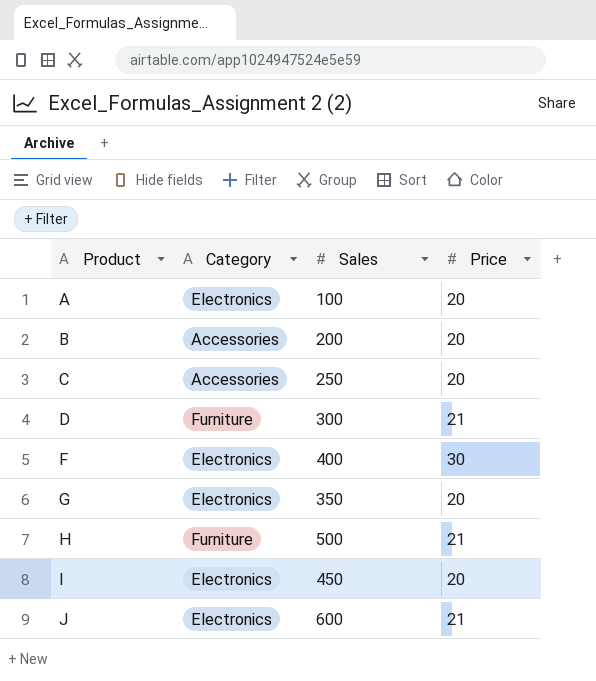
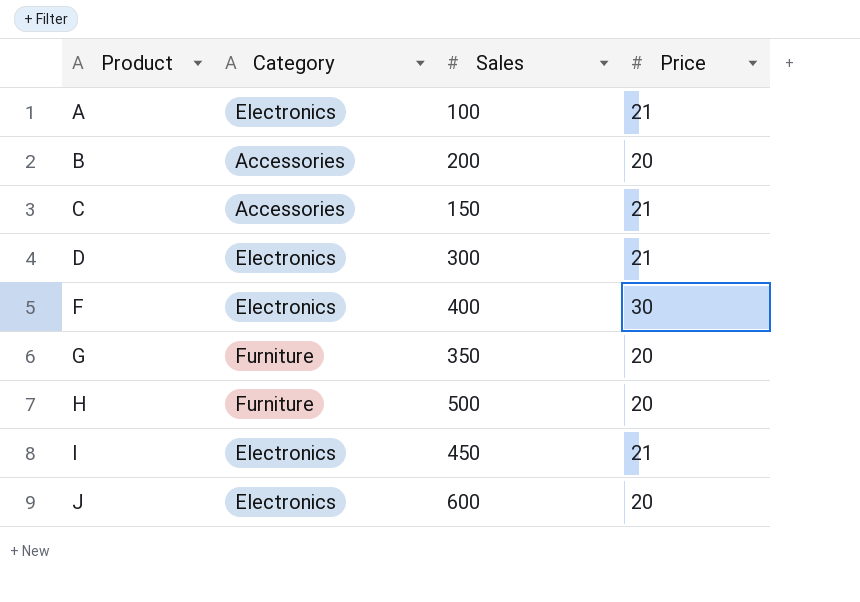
A | Price: 20 -> 21
C | Sales: 250 -> 150
C | Price: 20 -> 21
D | Category: Furniture -> Electronics
G | Category: Electronics -> Furniture
H | Price: 21 -> 20
I | Price: 20 -> 21
J | Price: 21 -> 20

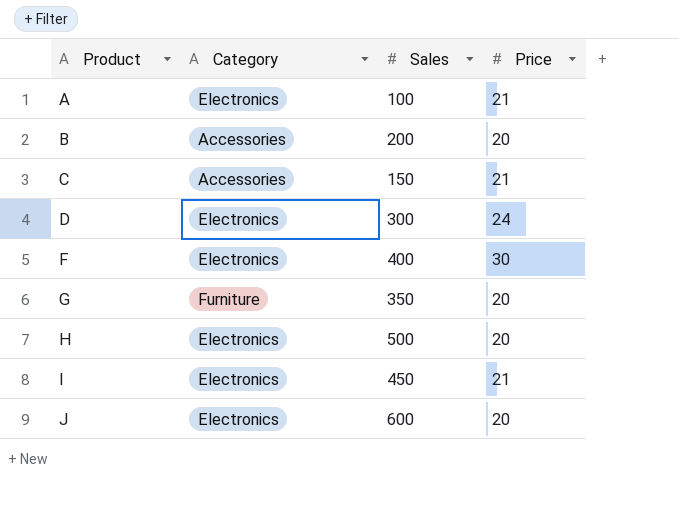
D | Price: 21 -> 24
H | Category: Furniture -> Electronics

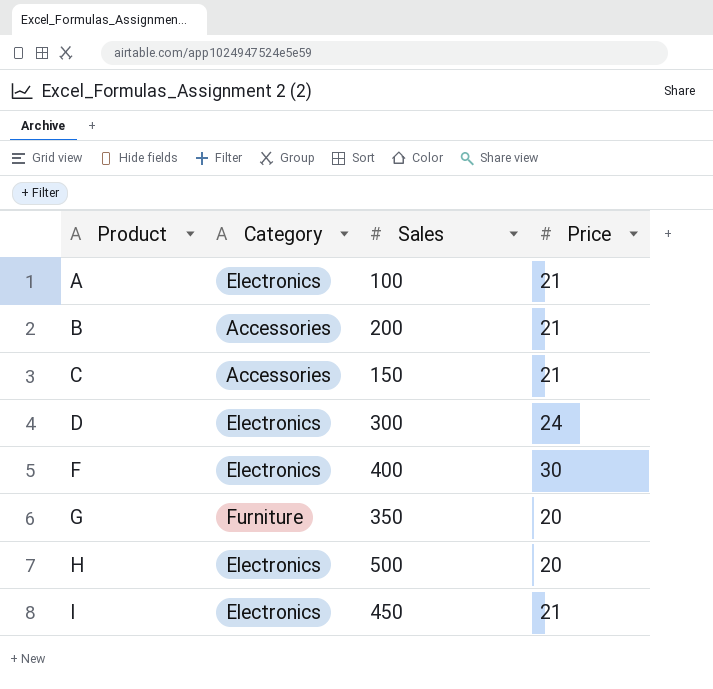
row J: Electronics | 600 | 20 -> none
B | Price: 20 -> 21

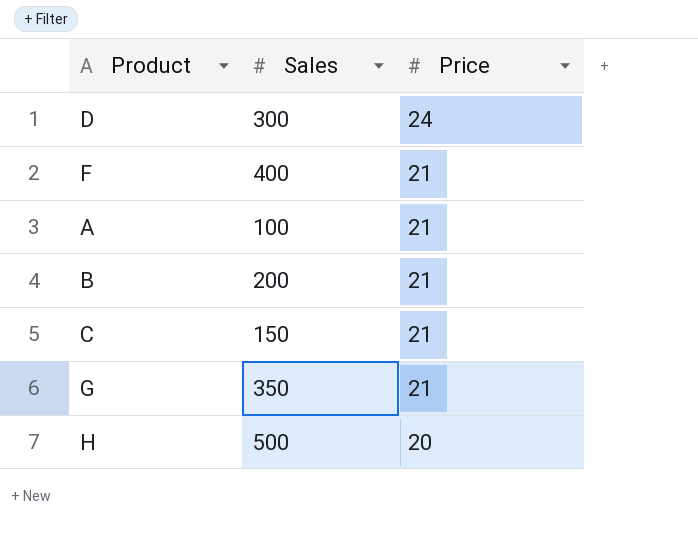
row order: Product ascending -> Price descending
column Category | position: 2 -> none
row I: Electronics | 450 | 21 -> none
F | Price: 30 -> 21
G | Price: 20 -> 21

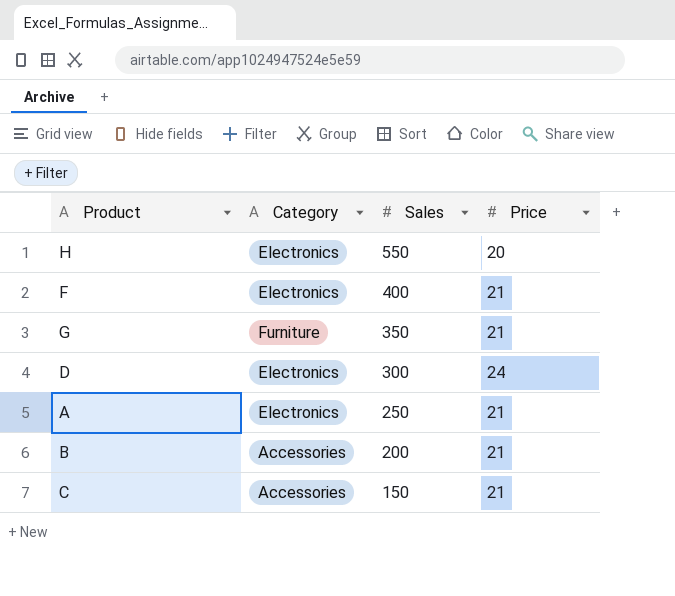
row order: Price descending -> Sales descending
column Category | position: none -> 2
H | Sales: 500 -> 550
A | Sales: 100 -> 250

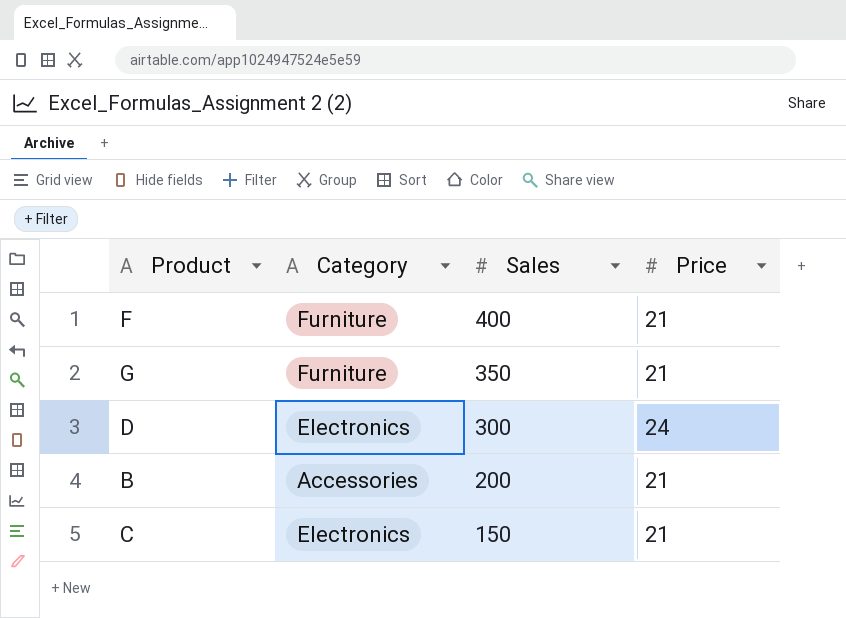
row H: Electronics | 550 | 20 -> none
row A: Electronics | 250 | 21 -> none
F | Category: Electronics -> Furniture
C | Category: Accessories -> Electronics

